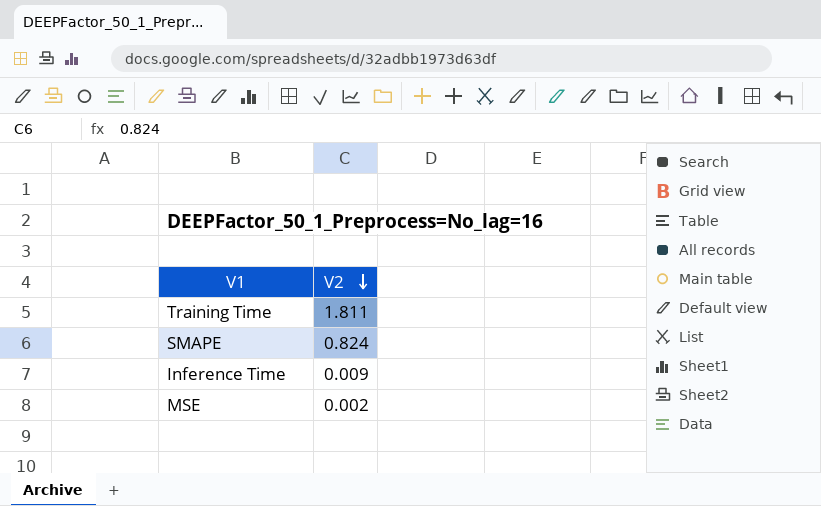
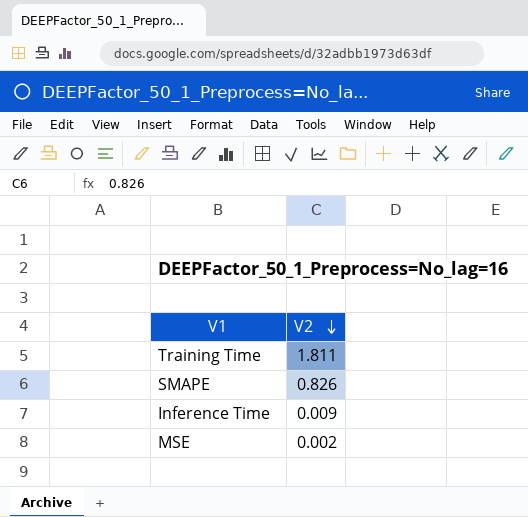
SMAPE | V2: 0.824 -> 0.826

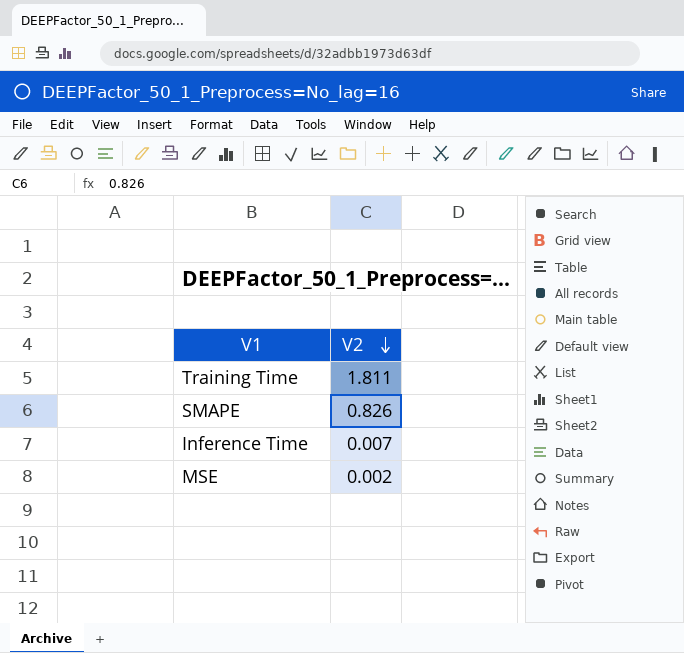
Inference Time | V2: 0.009 -> 0.007

